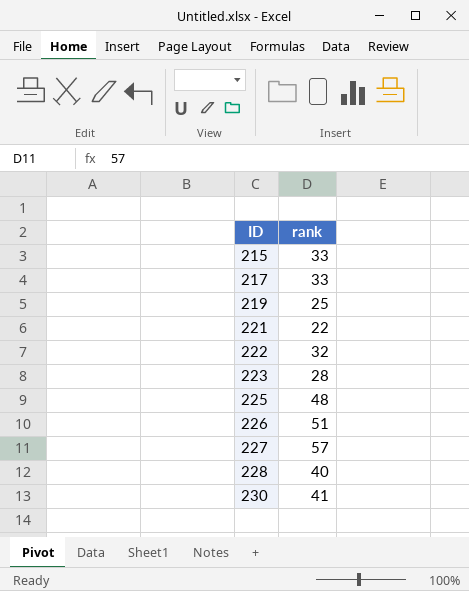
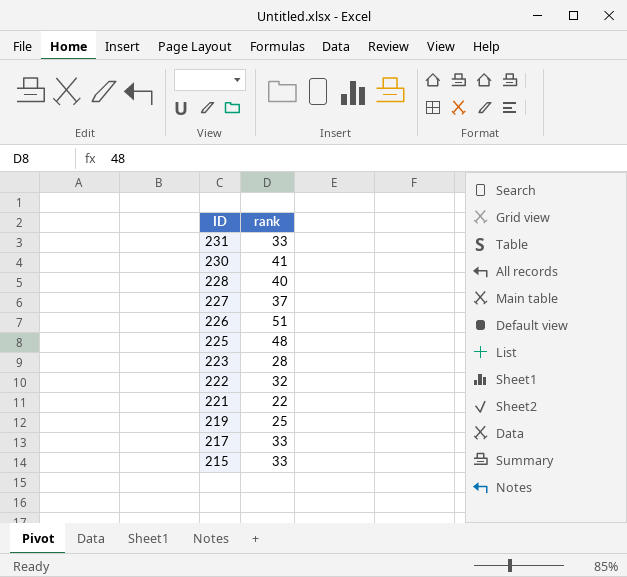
row order: ID ascending -> ID descending
row 231: none -> 33
227 | rank: 57 -> 37

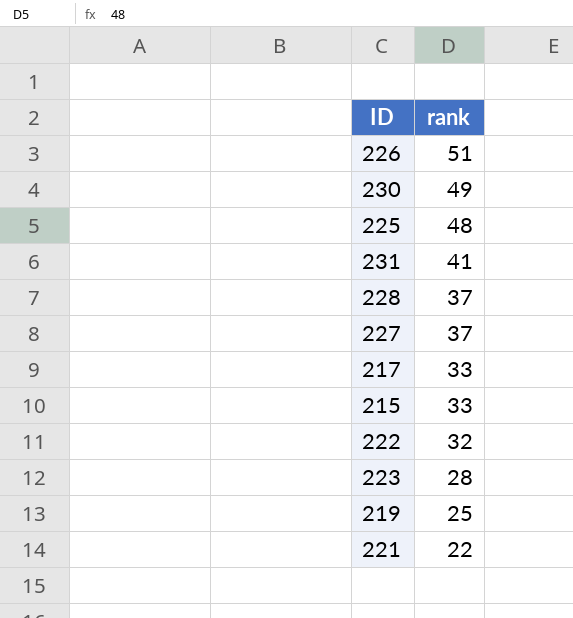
row order: ID descending -> rank descending
230 | rank: 41 -> 49
231 | rank: 33 -> 41
228 | rank: 40 -> 37

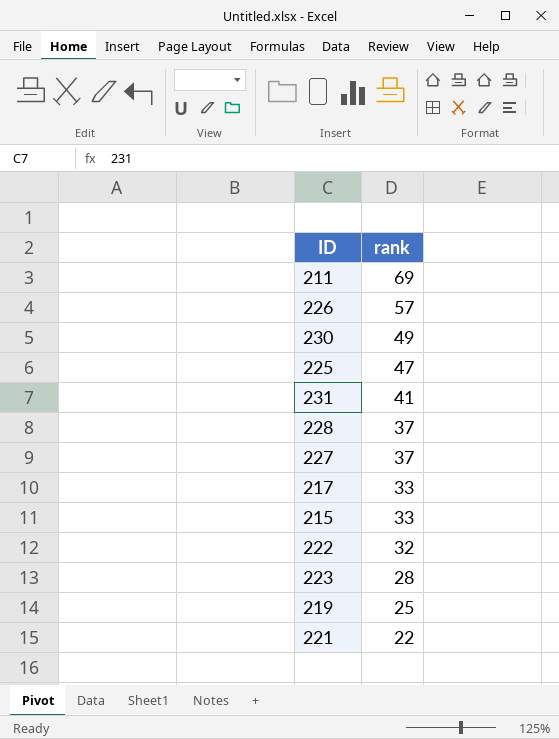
row 211: none -> 69
226 | rank: 51 -> 57
225 | rank: 48 -> 47

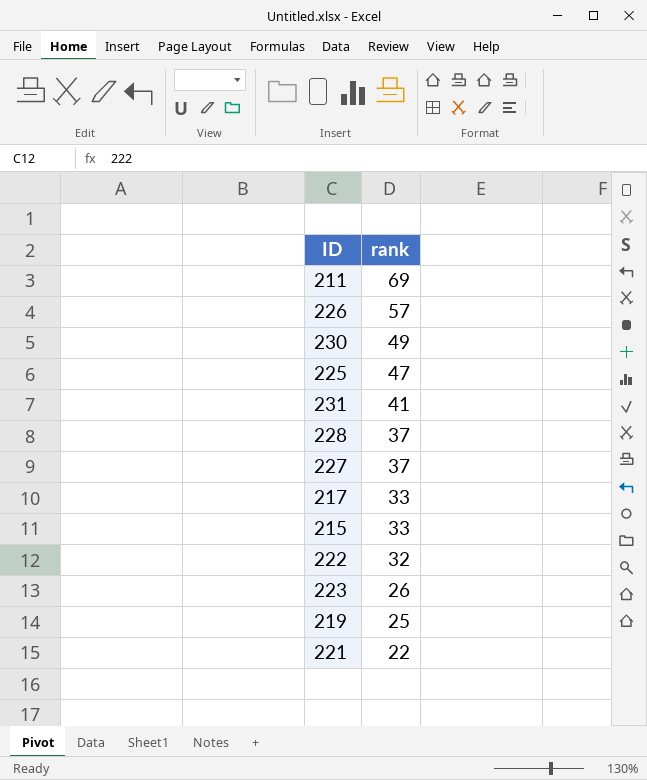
223 | rank: 28 -> 26

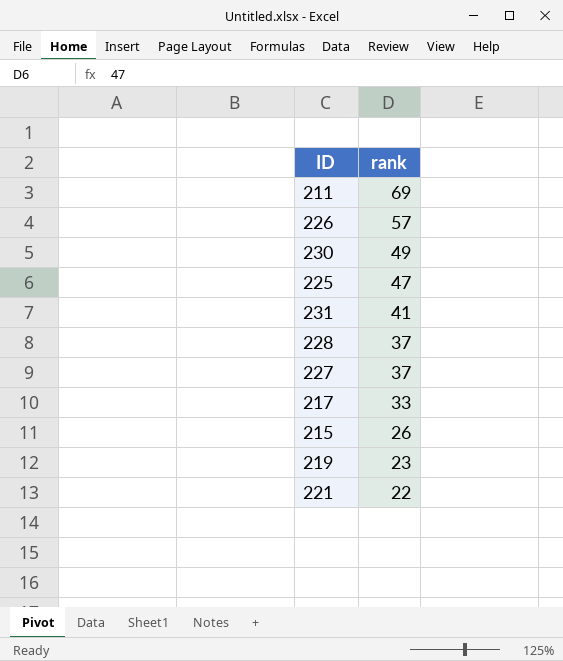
row 222: 32 -> none
row 223: 26 -> none
215 | rank: 33 -> 26
219 | rank: 25 -> 23

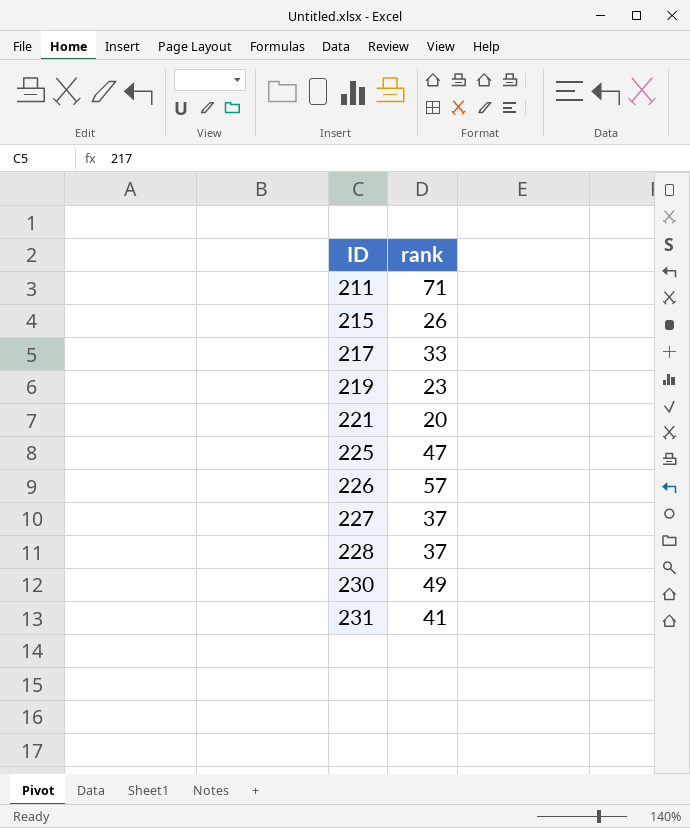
row order: rank descending -> ID ascending
211 | rank: 69 -> 71
221 | rank: 22 -> 20

